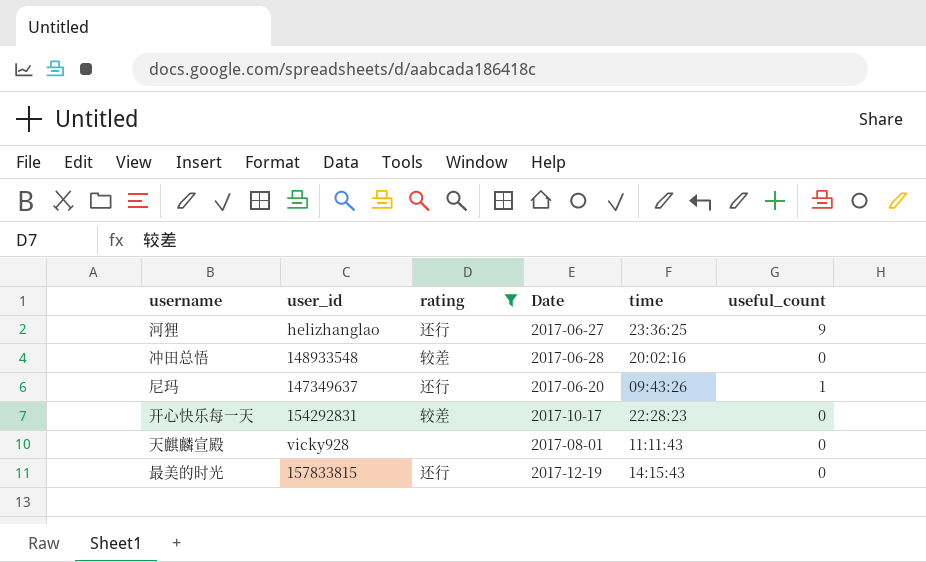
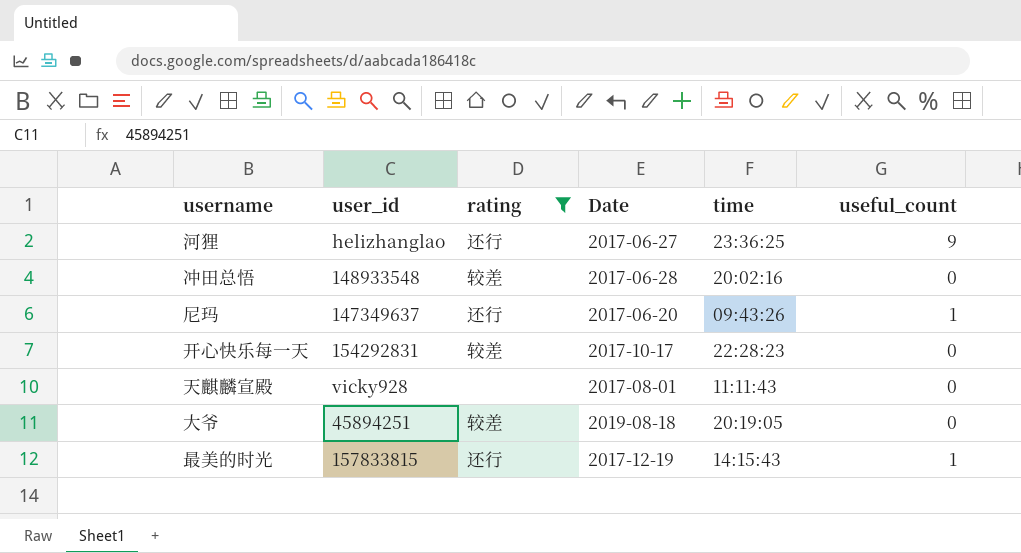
row 大爷: none -> 45894251 | 较差 | 2019-08-18 | 20:19:05 | 0
最美的时光 | useful_count: 0 -> 1

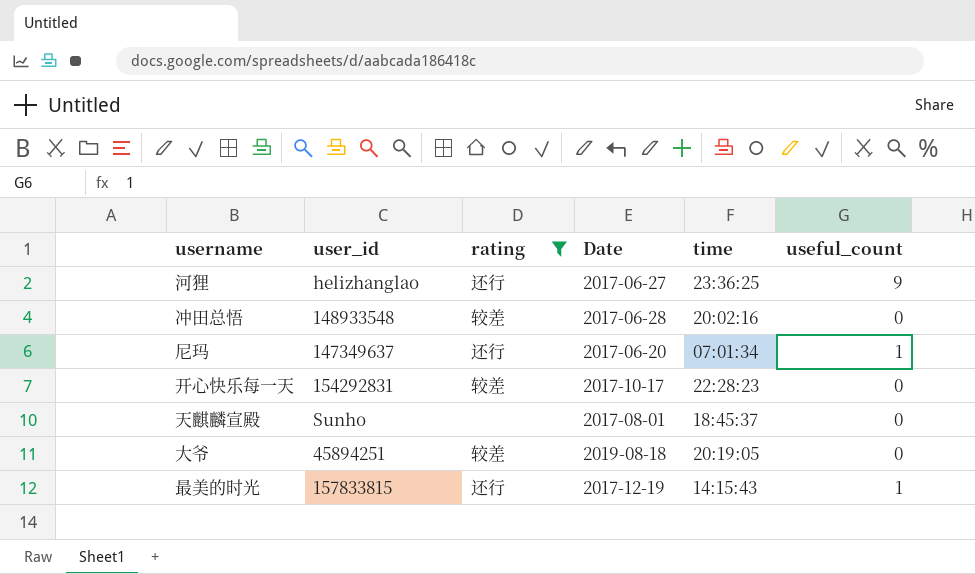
尼玛 | time: 09:43:26 -> 07:01:34
天麒麟宣殿 | user_id: vicky928 -> Sunho
天麒麟宣殿 | time: 11:11:43 -> 18:45:37

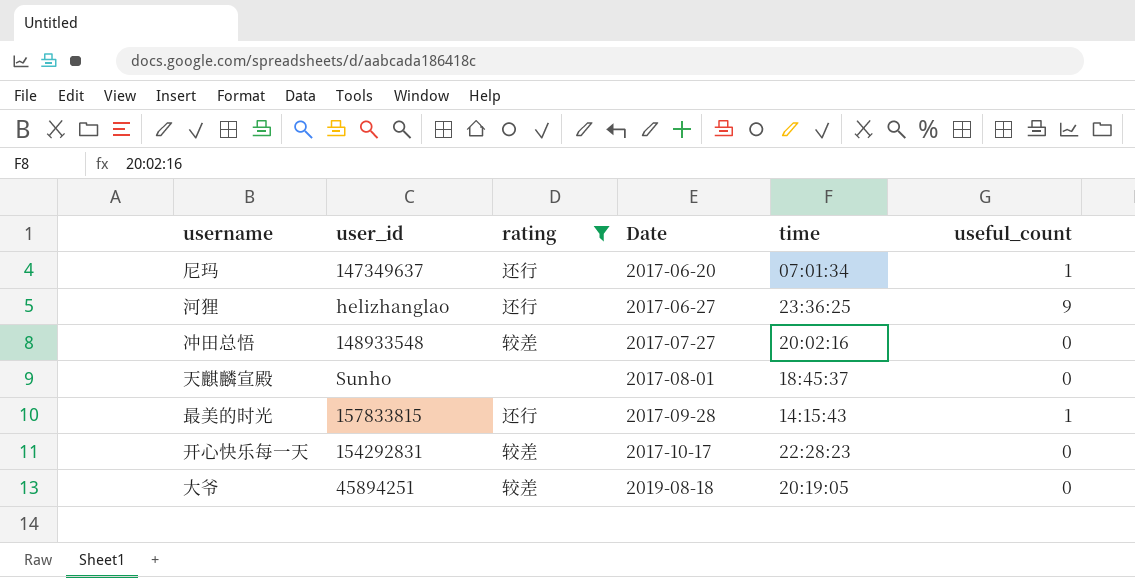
row order: none -> Date ascending
冲田总悟 | Date: 2017-06-28 -> 2017-07-27
最美的时光 | Date: 2017-12-19 -> 2017-09-28

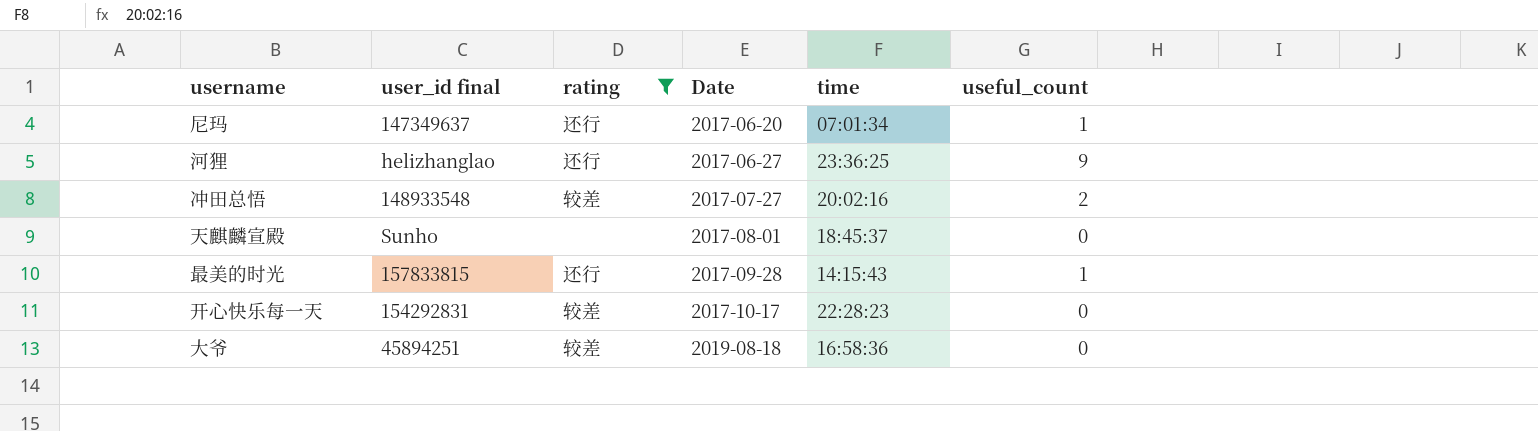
column name: user_id -> user_id final
冲田总悟 | useful_count: 0 -> 2
大爷 | time: 20:19:05 -> 16:58:36

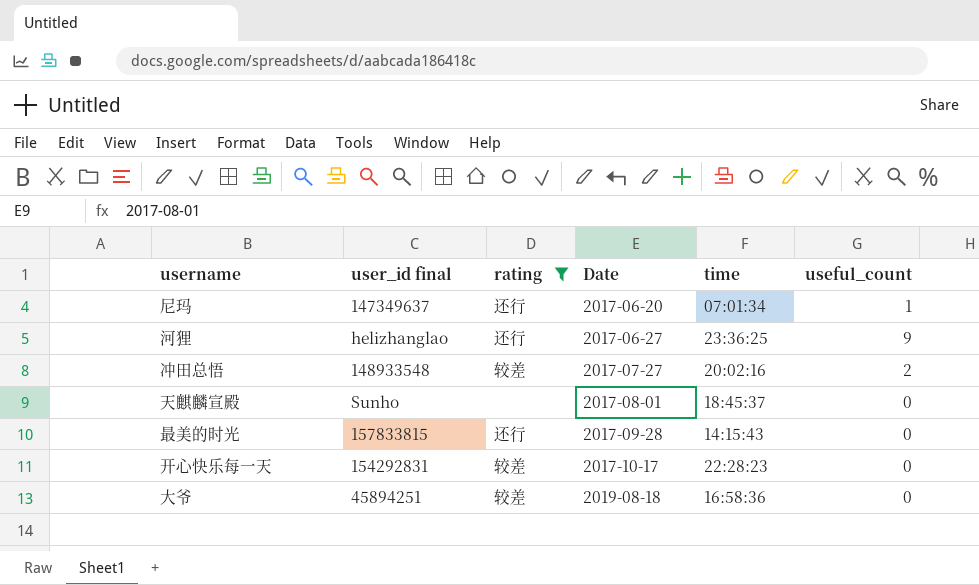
最美的时光 | useful_count: 1 -> 0

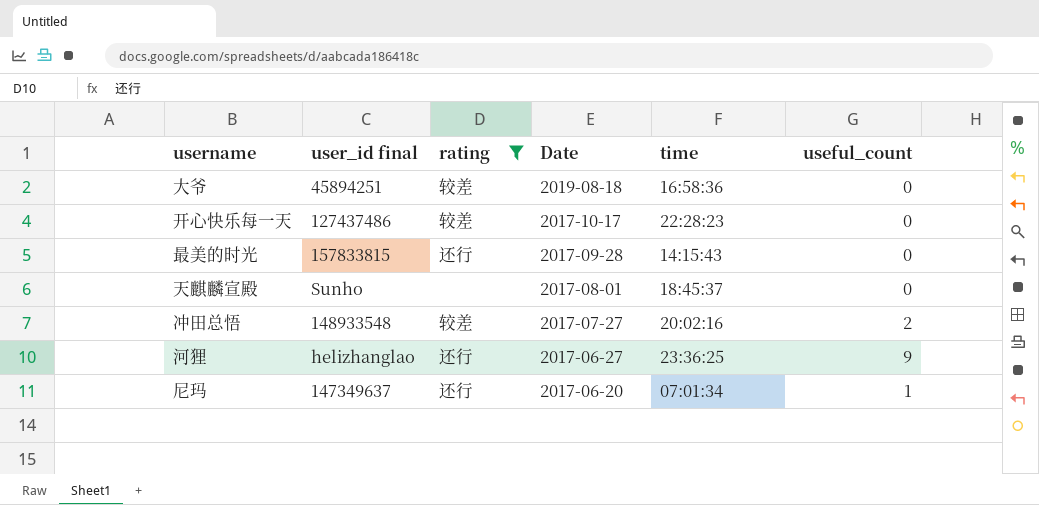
row order: Date ascending -> Date descending
开心快乐每一天 | user_id final: 154292831 -> 127437486

